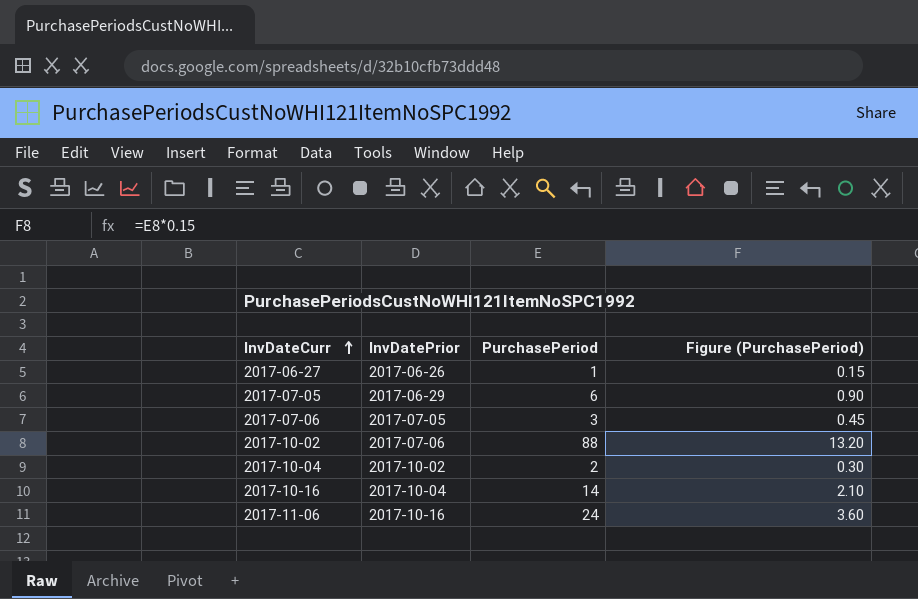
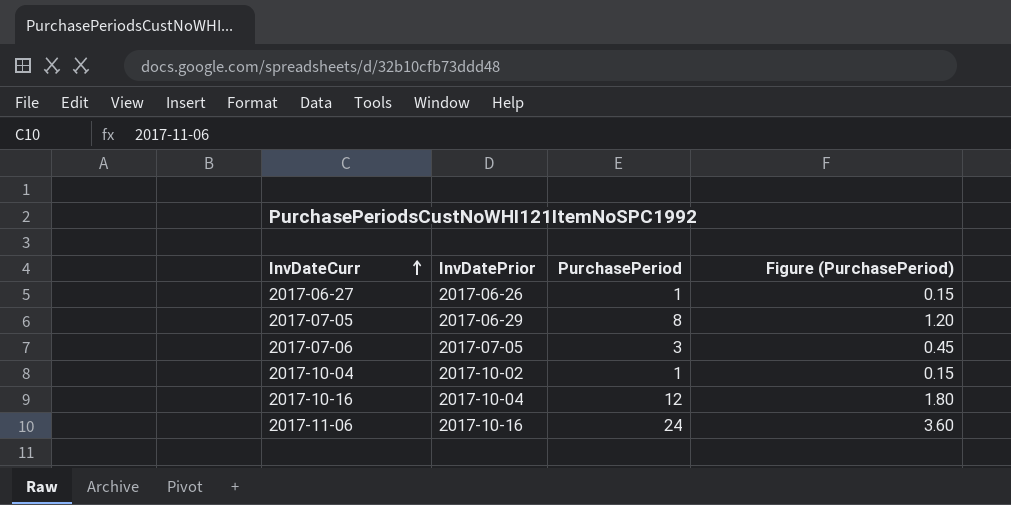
row 2017-10-02: 2017-07-06 | 88 | 13.20 -> none
2017-07-05 | PurchasePeriod: 6 -> 8
2017-07-05 | Figure (PurchasePeriod): 0.90 -> 1.20
2017-10-04 | PurchasePeriod: 2 -> 1
2017-10-04 | Figure (PurchasePeriod): 0.30 -> 0.15
2017-10-16 | PurchasePeriod: 14 -> 12
2017-10-16 | Figure (PurchasePeriod): 2.10 -> 1.80

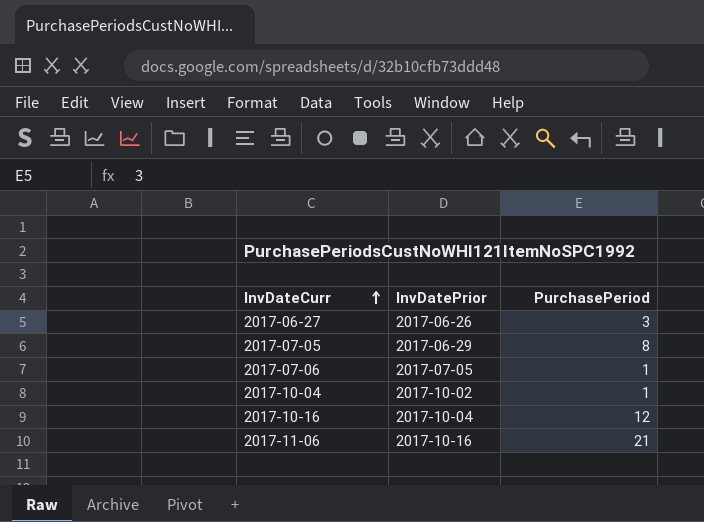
column Figure (PurchasePeriod) | formula: [PurchasePeriod] * 0.15 -> none
2017-06-27 | PurchasePeriod: 1 -> 3
2017-07-06 | PurchasePeriod: 3 -> 1
2017-11-06 | PurchasePeriod: 24 -> 21

